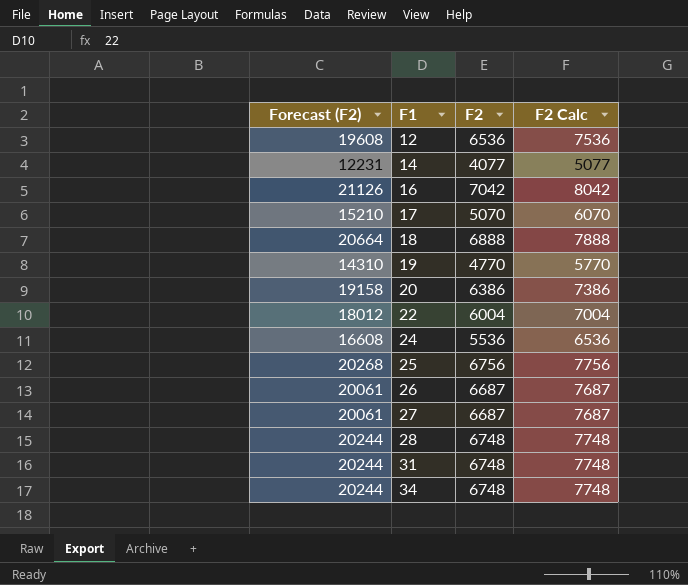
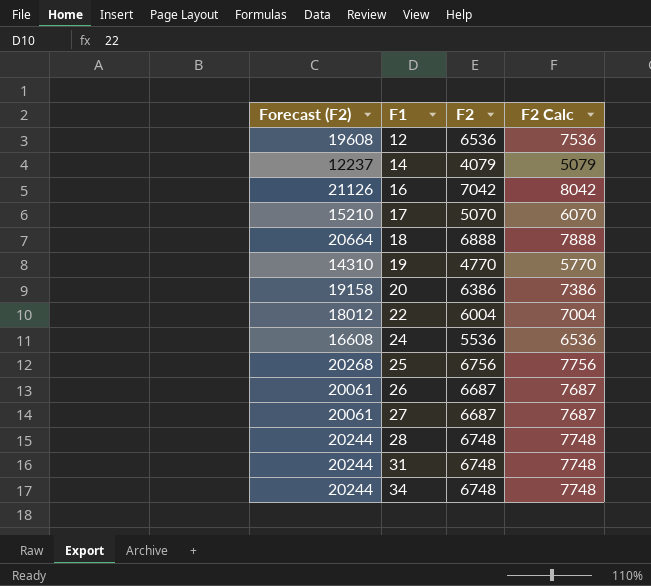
14 | Forecast (F2): 12231 -> 12237
14 | F2: 4077 -> 4079
14 | F2 Calc: 5077 -> 5079

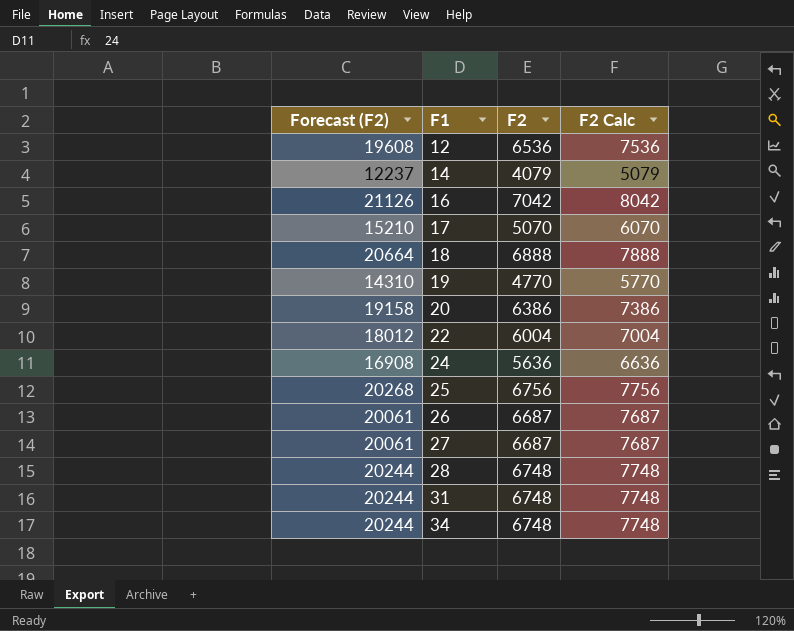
24 | Forecast (F2): 16608 -> 16908
24 | F2: 5536 -> 5636
24 | F2 Calc: 6536 -> 6636

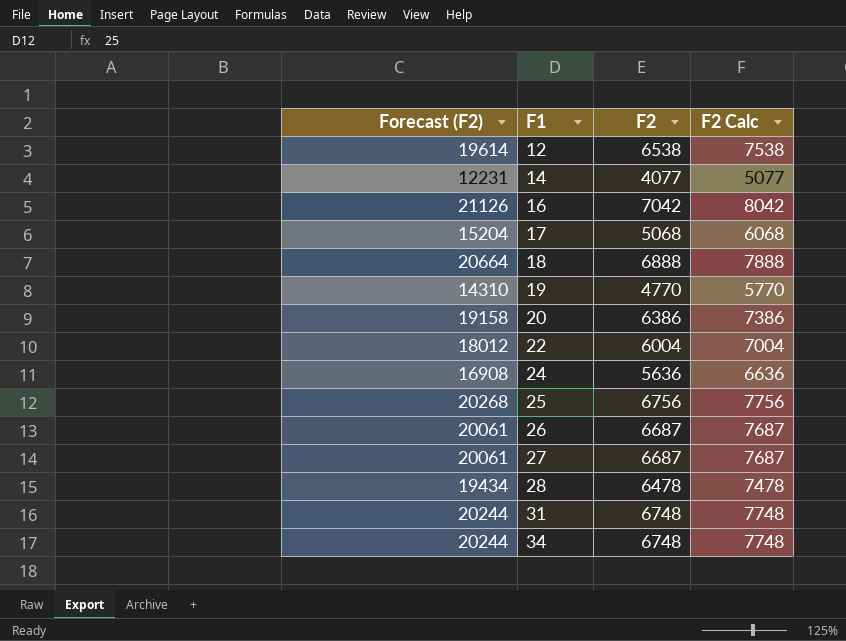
12 | Forecast (F2): 19608 -> 19614
12 | F2: 6536 -> 6538
12 | F2 Calc: 7536 -> 7538
14 | Forecast (F2): 12237 -> 12231
14 | F2: 4079 -> 4077
14 | F2 Calc: 5079 -> 5077
17 | Forecast (F2): 15210 -> 15204
17 | F2: 5070 -> 5068
17 | F2 Calc: 6070 -> 6068
28 | Forecast (F2): 20244 -> 19434
28 | F2: 6748 -> 6478
28 | F2 Calc: 7748 -> 7478

